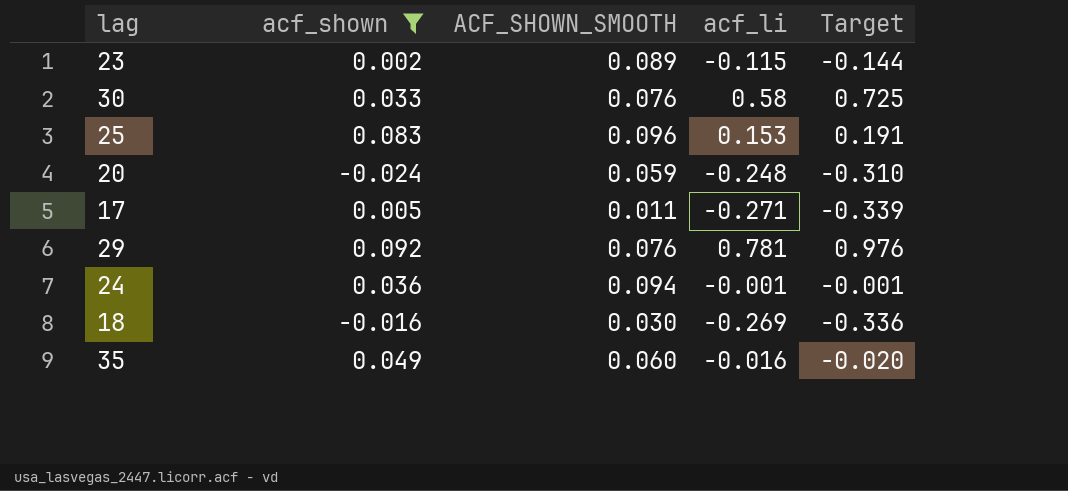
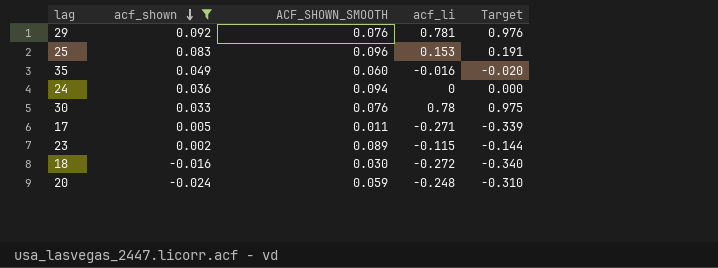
row order: none -> acf_shown descending
24 | acf_li: -0.001 -> 0
24 | Target: -0.001 -> 0.000
30 | acf_li: 0.58 -> 0.78
30 | Target: 0.725 -> 0.975
18 | acf_li: -0.269 -> -0.272
18 | Target: -0.336 -> -0.340

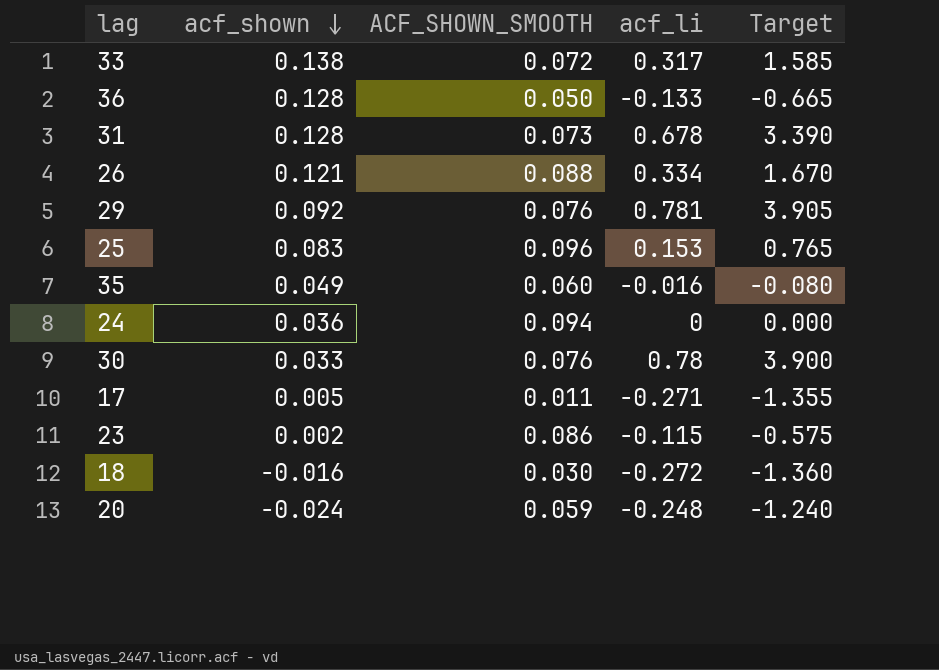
filter: acf_shown <= 0.092 -> none
column Target | formula: [acf_li] * 1.25 -> [acf_li] * 5
23 | ACF_SHOWN_SMOOTH: 0.089 -> 0.086

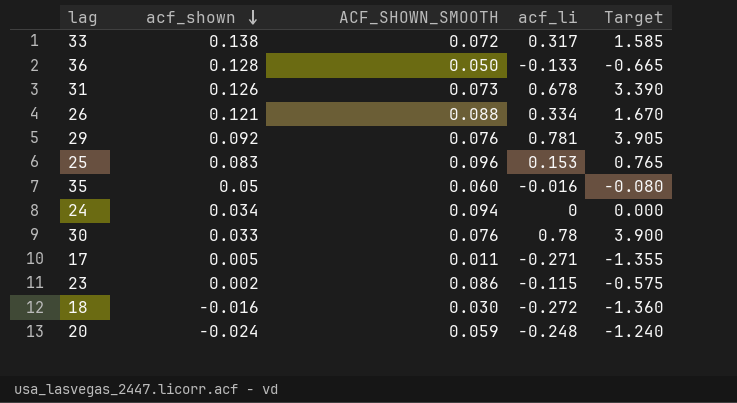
31 | acf_shown: 0.128 -> 0.126
35 | acf_shown: 0.049 -> 0.05
24 | acf_shown: 0.036 -> 0.034

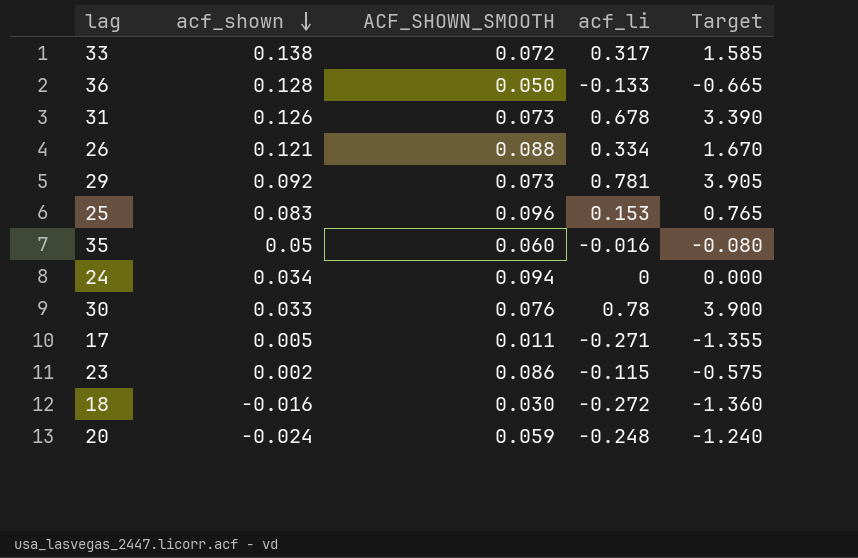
29 | ACF_SHOWN_SMOOTH: 0.076 -> 0.073

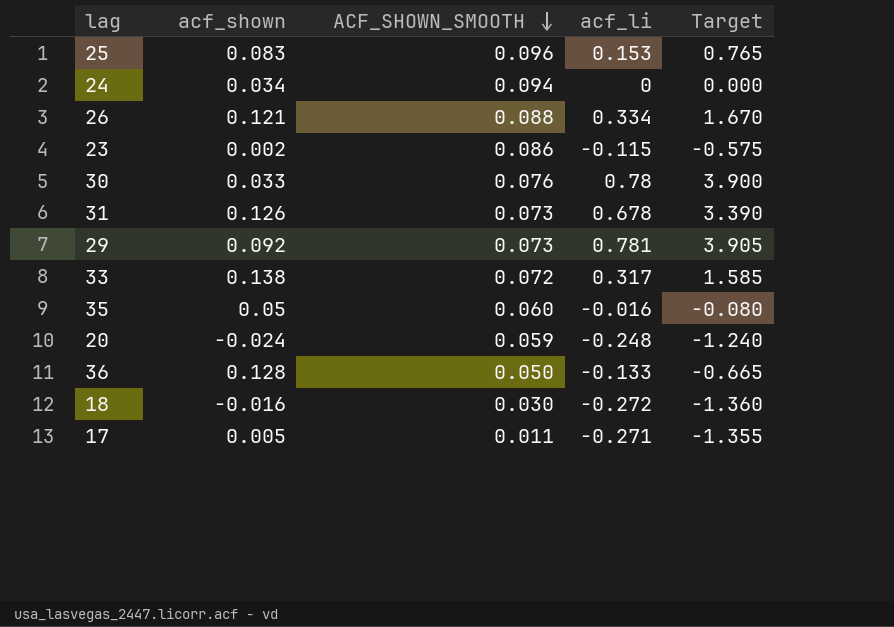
row order: acf_shown descending -> ACF_SHOWN_SMOOTH descending

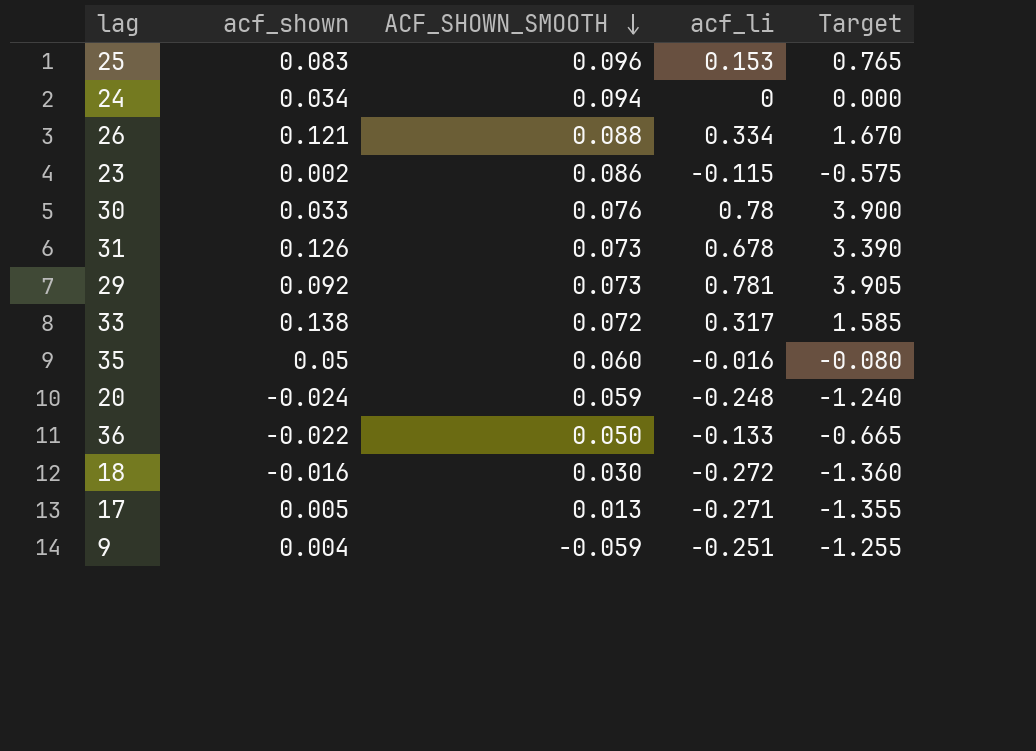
36 | acf_shown: 0.128 -> -0.022
17 | ACF_SHOWN_SMOOTH: 0.011 -> 0.013
row 9: none -> 0.004 | -0.059 | -0.251 | -1.255

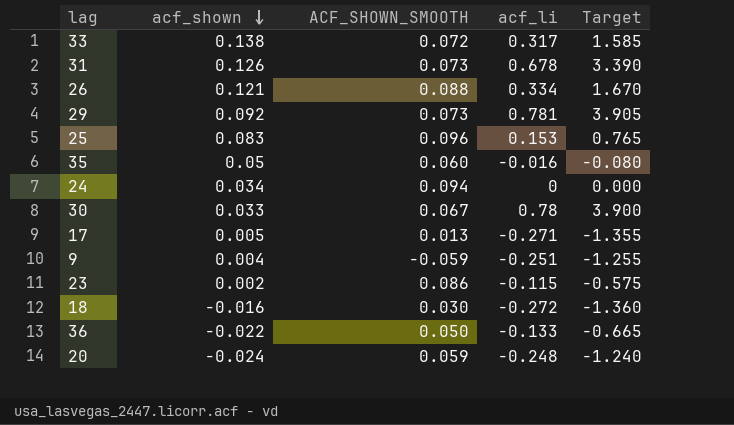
row order: ACF_SHOWN_SMOOTH descending -> acf_shown descending
30 | ACF_SHOWN_SMOOTH: 0.076 -> 0.067

